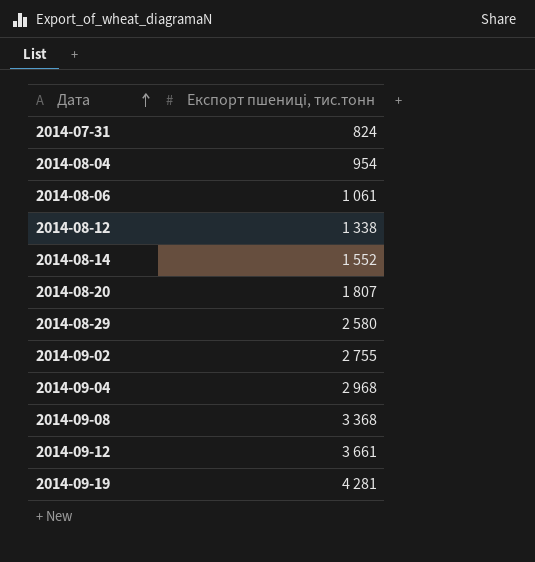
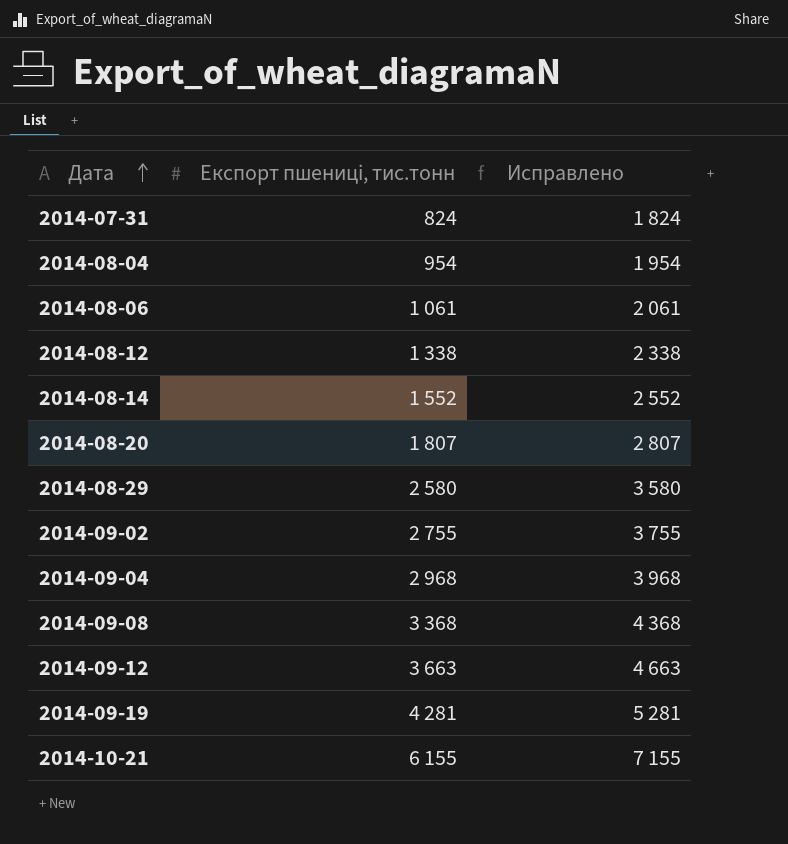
column Исправлено | formula: none -> [Експорт пшениці, тис.тонн] + 1000
2014-09-12 | Експорт пшениці, тис.тонн: 3 661 -> 3 663
row 2014-10-21: none -> 6 155 | 7 155

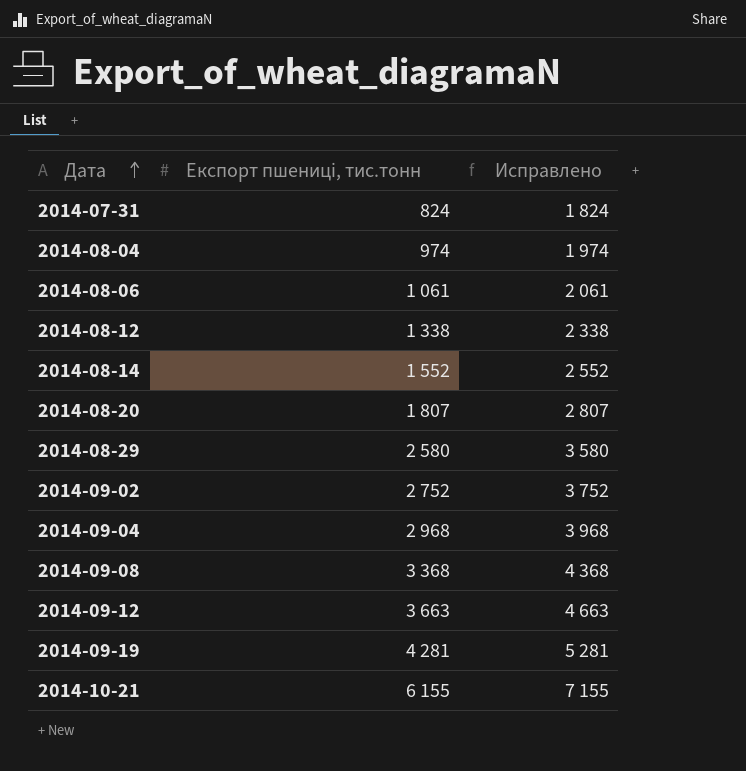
2014-08-04 | Експорт пшениці, тис.тонн: 954 -> 974
2014-08-04 | Исправлено: 1 954 -> 1 974
2014-09-02 | Експорт пшениці, тис.тонн: 2 755 -> 2 752
2014-09-02 | Исправлено: 3 755 -> 3 752

